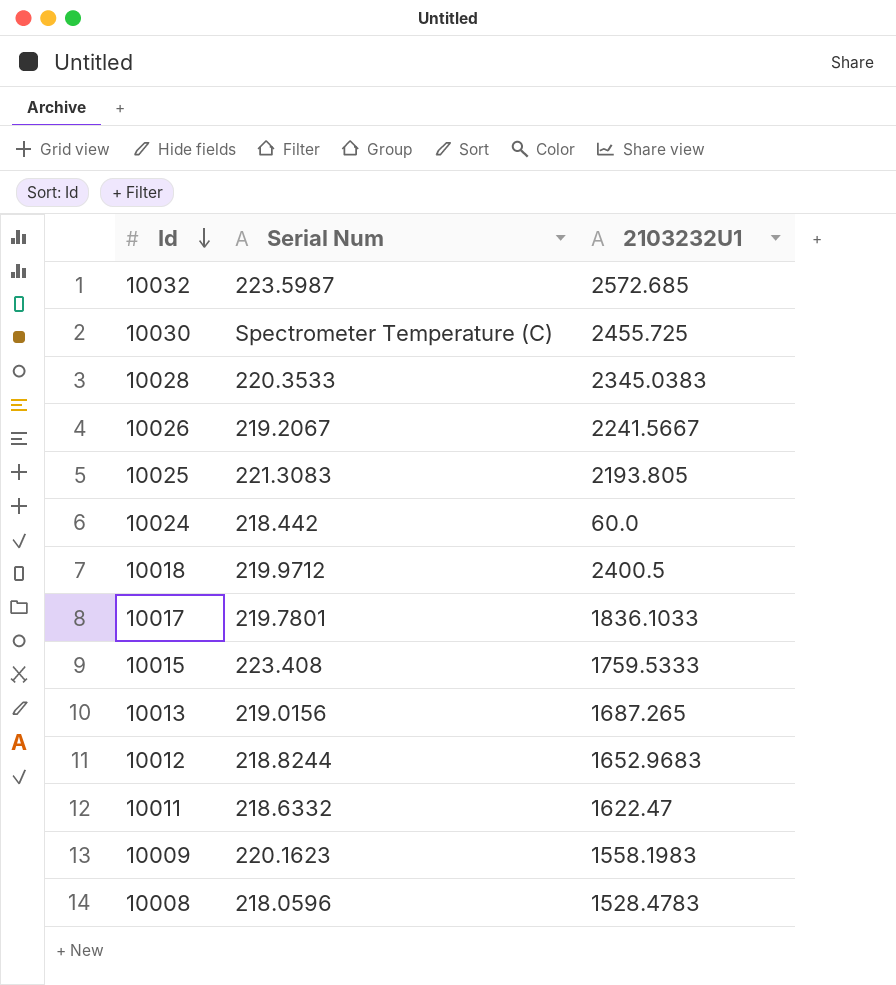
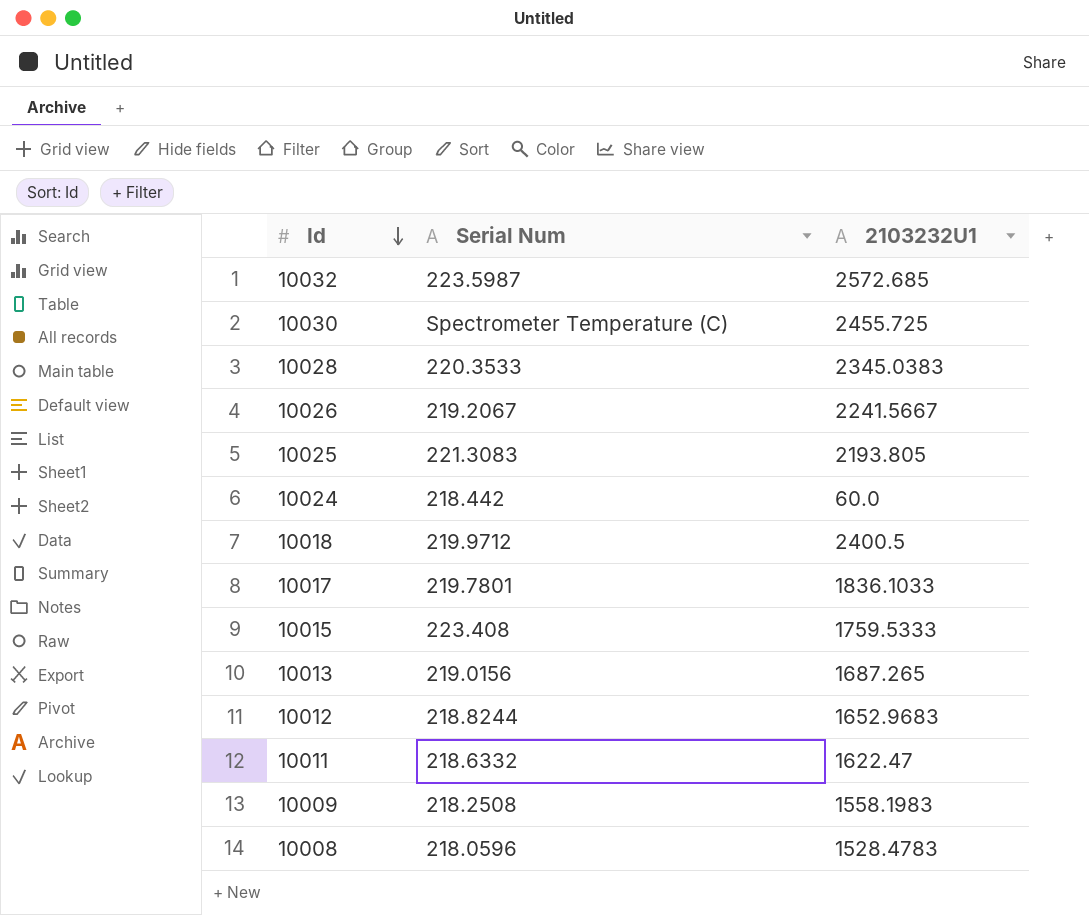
10009 | Serial Num: 220.1623 -> 218.2508

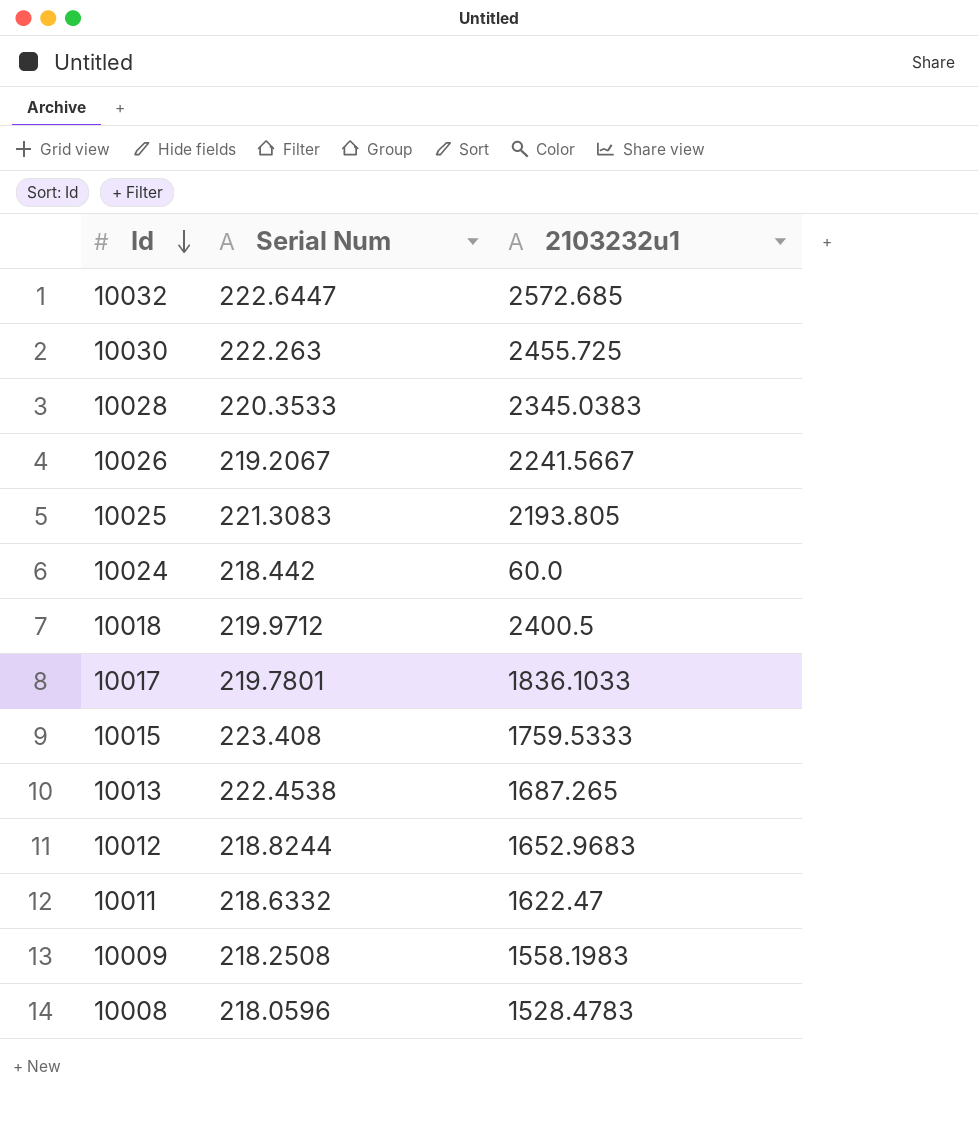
column name: 2103232U1 -> 2103232u1
10032 | Serial Num: 223.5987 -> 222.6447
10030 | Serial Num: Spectrometer Temperature (C) -> 222.263
10013 | Serial Num: 219.0156 -> 222.4538

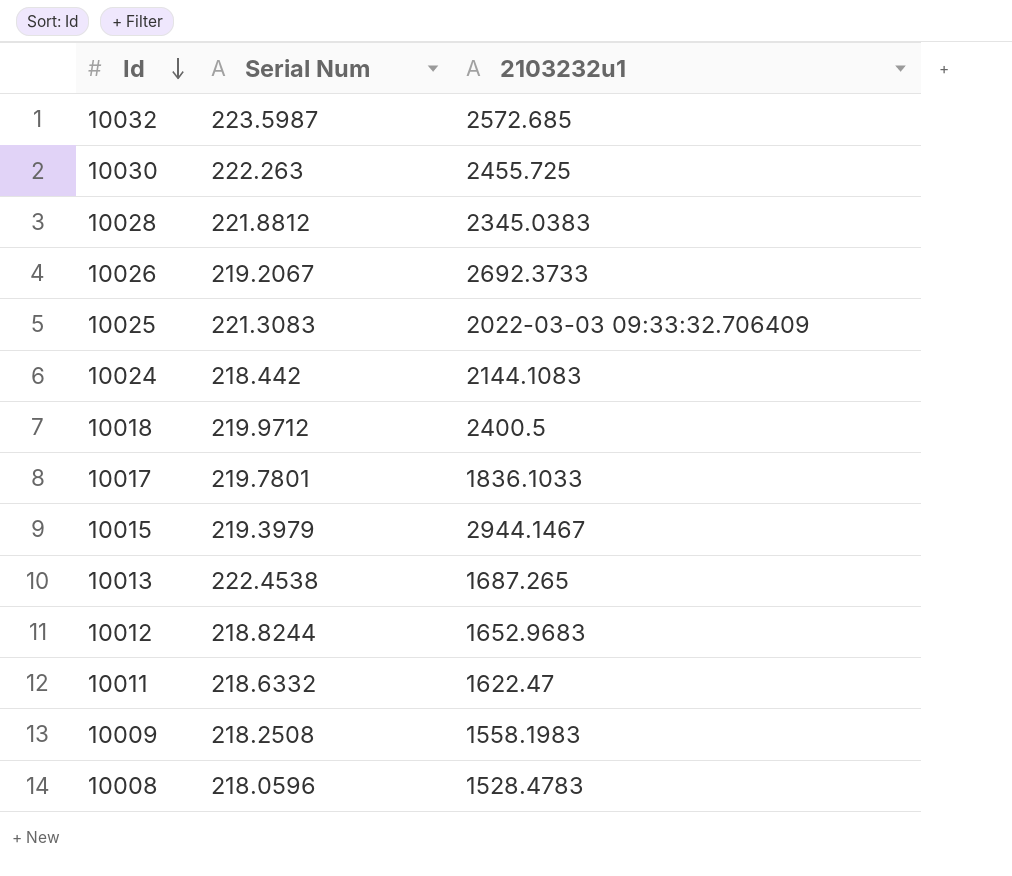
10032 | Serial Num: 222.6447 -> 223.5987
10028 | Serial Num: 220.3533 -> 221.8812
10026 | 2103232u1: 2241.5667 -> 2692.3733
10025 | 2103232u1: 2193.805 -> 2022-03-03 09:33:32.706409
10024 | 2103232u1: 60.0 -> 2144.1083
10015 | Serial Num: 223.408 -> 219.3979
10015 | 2103232u1: 1759.5333 -> 2944.1467

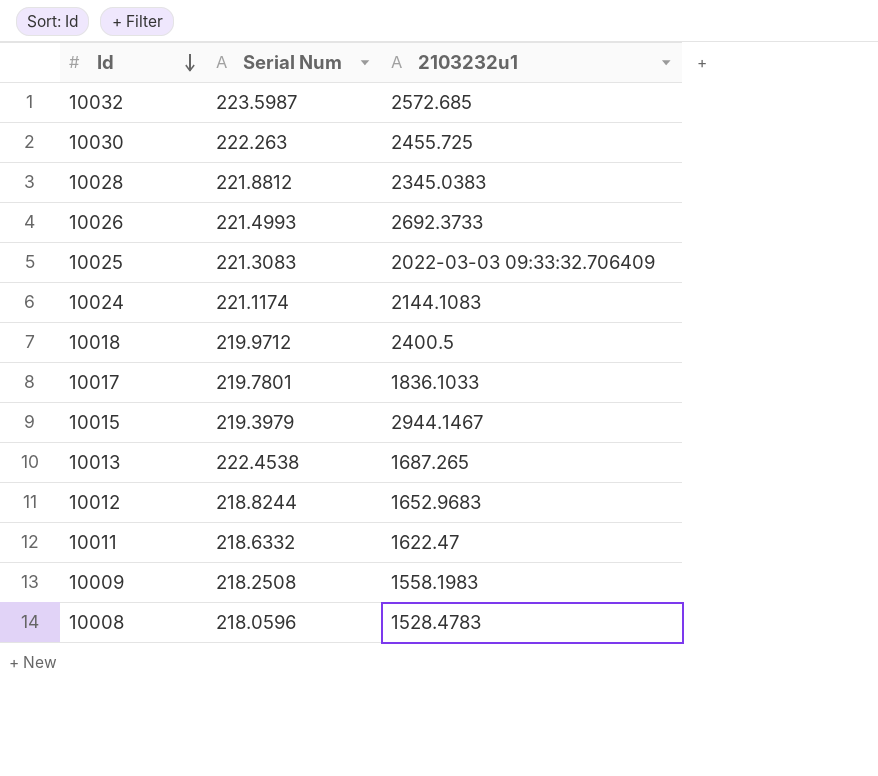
10026 | Serial Num: 219.2067 -> 221.4993
10024 | Serial Num: 218.442 -> 221.1174

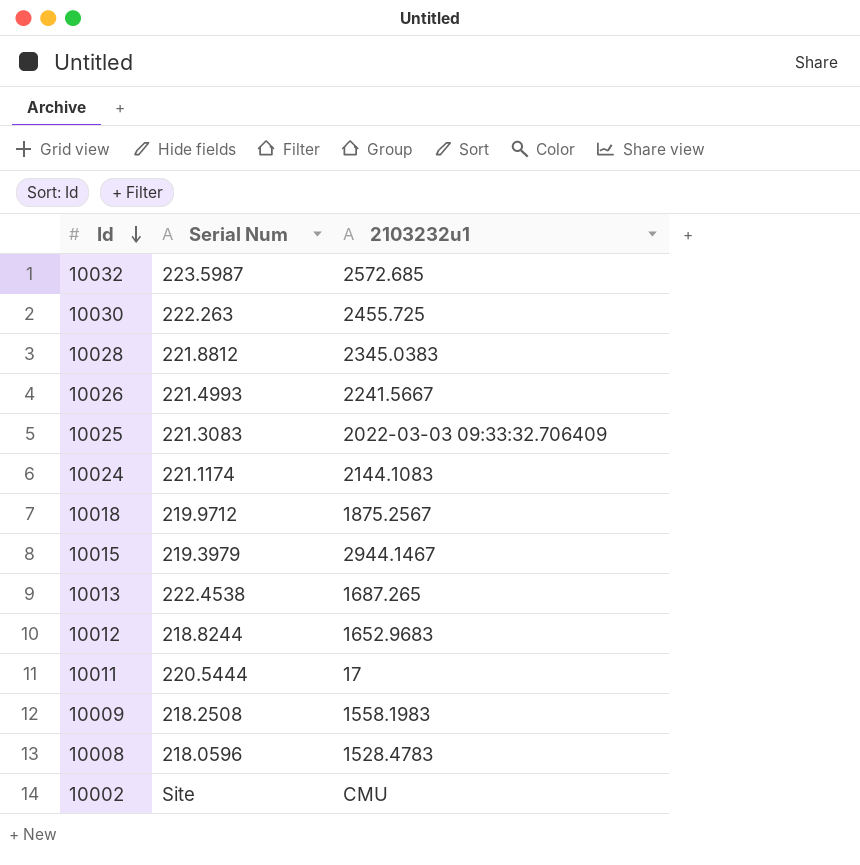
row 10017: 219.7801 | 1836.1033 -> none
10026 | 2103232u1: 2692.3733 -> 2241.5667
10018 | 2103232u1: 2400.5 -> 1875.2567
10011 | Serial Num: 218.6332 -> 220.5444
10011 | 2103232u1: 1622.47 -> 17
row 10002: none -> Site | CMU

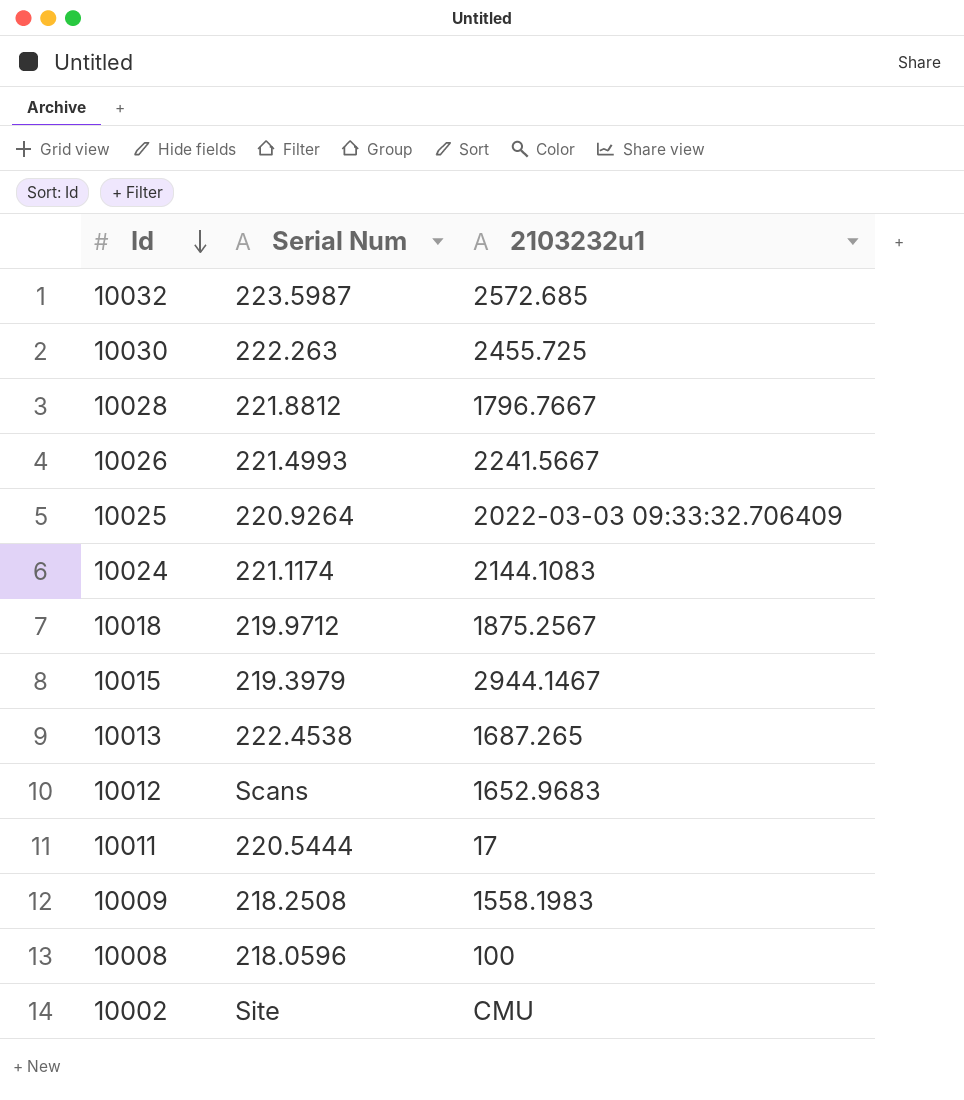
10028 | 2103232u1: 2345.0383 -> 1796.7667
10025 | Serial Num: 221.3083 -> 220.9264
10012 | Serial Num: 218.8244 -> Scans
10008 | 2103232u1: 1528.4783 -> 100

